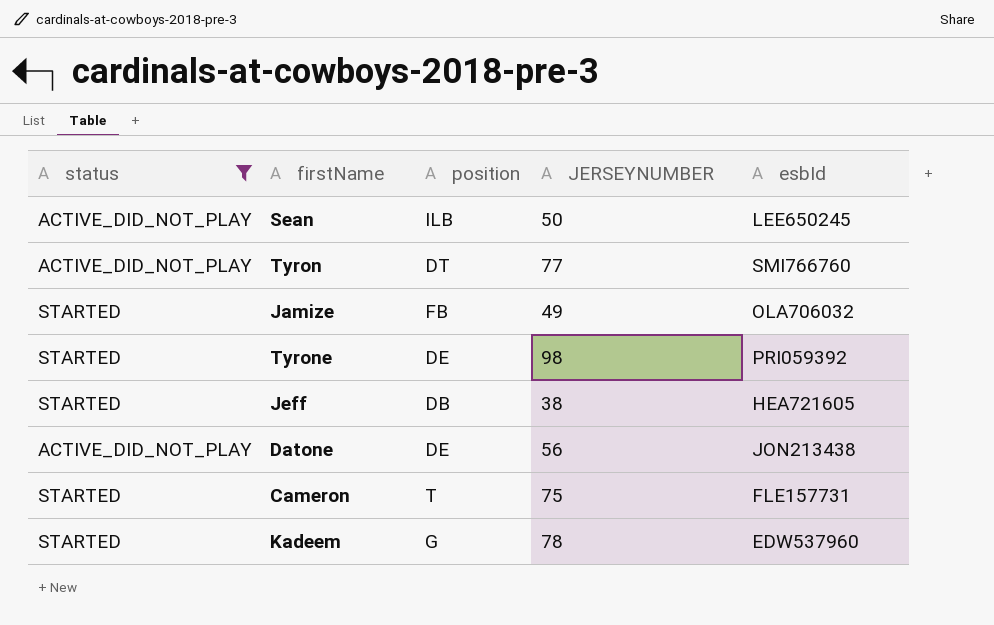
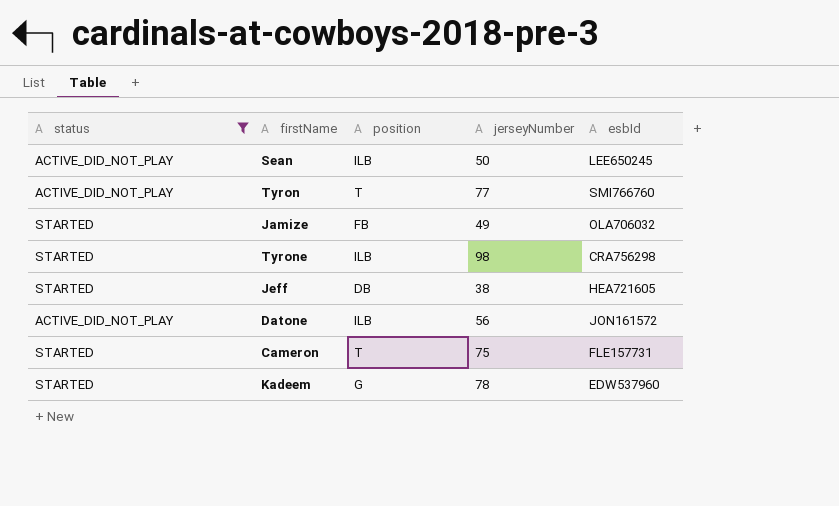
column name: JERSEYNUMBER -> jerseyNumber
Tyron | position: DT -> T
Tyrone | position: DE -> ILB
Tyrone | esbId: PRI059392 -> CRA756298
Datone | position: DE -> ILB
Datone | esbId: JON213438 -> JON161572

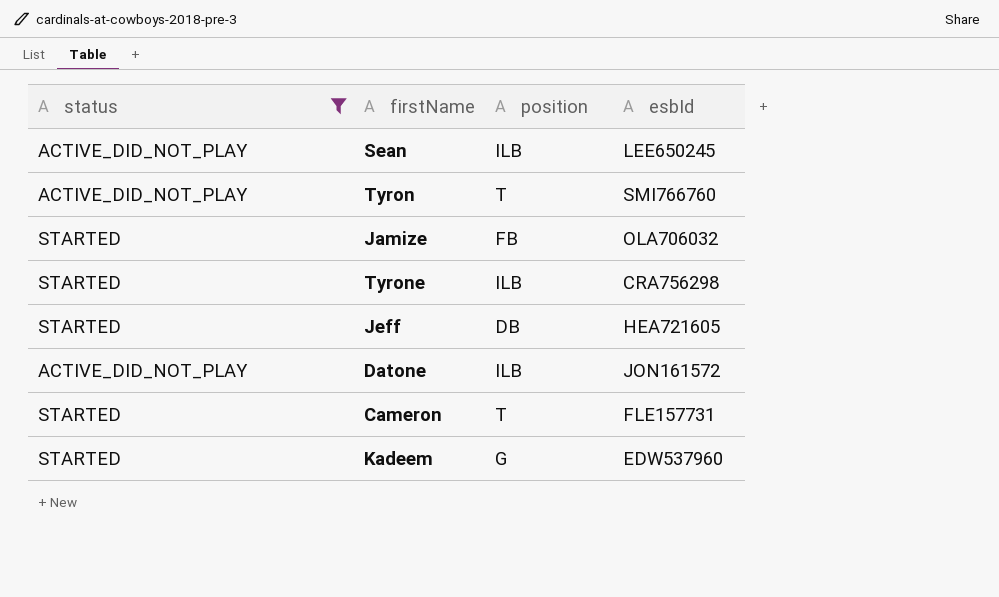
column jerseyNumber | position: 4 -> none

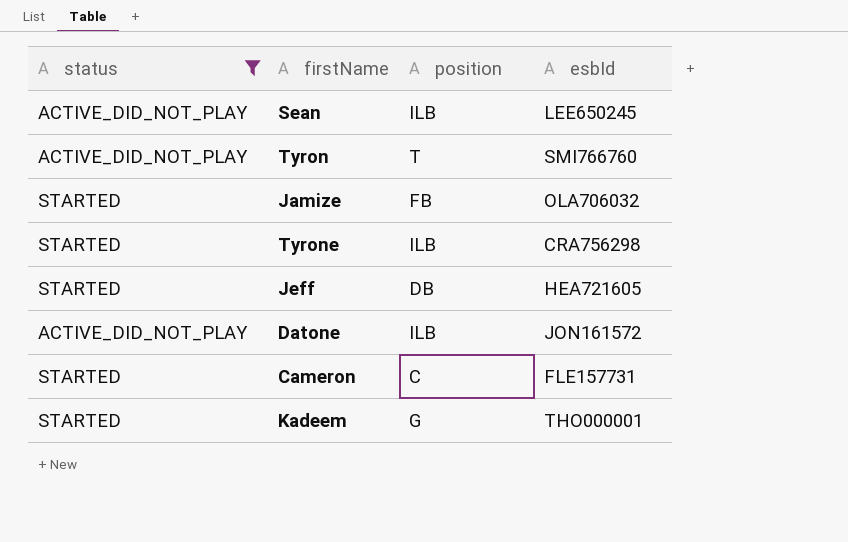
Cameron | position: T -> C
Kadeem | esbId: EDW537960 -> THO000001

